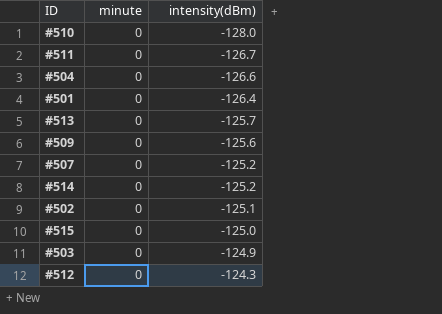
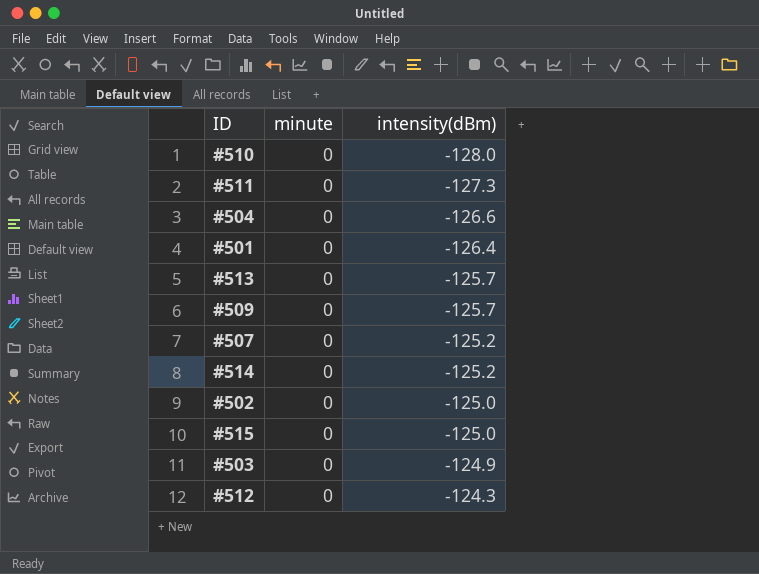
#511 | intensity(dBm): -126.7 -> -127.3
#509 | intensity(dBm): -125.6 -> -125.7
#502 | intensity(dBm): -125.1 -> -125.0

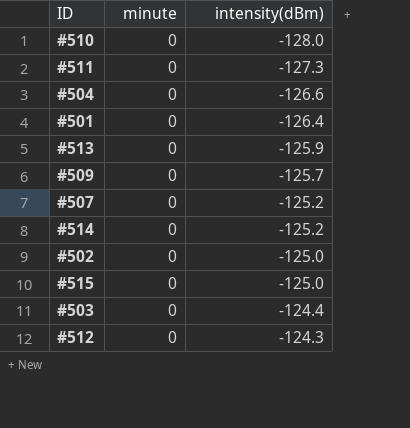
#513 | intensity(dBm): -125.7 -> -125.9
#503 | intensity(dBm): -124.9 -> -124.4

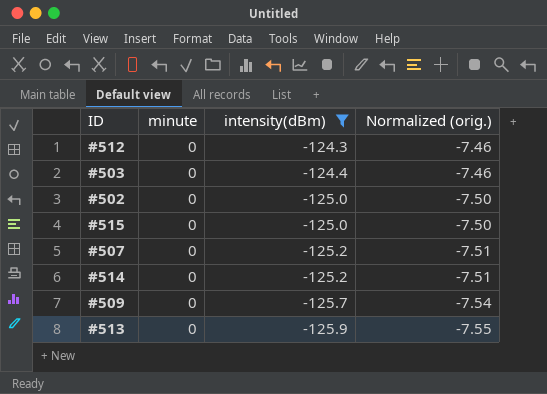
filter: none -> intensity(dBm) >= -125.9
row order: intensity(dBm) ascending -> intensity(dBm) descending
column Normalized (orig.) | formula: none -> [intensity(dBm)] * 0.06

